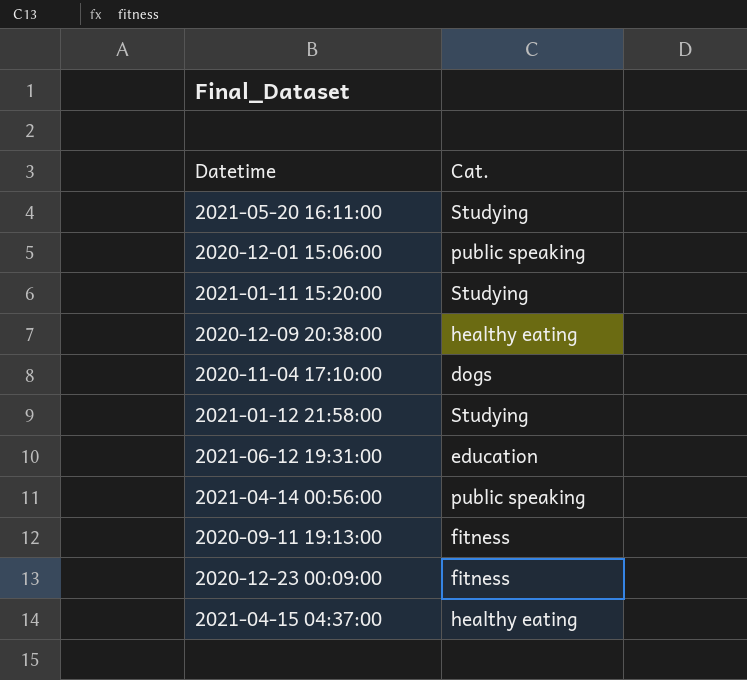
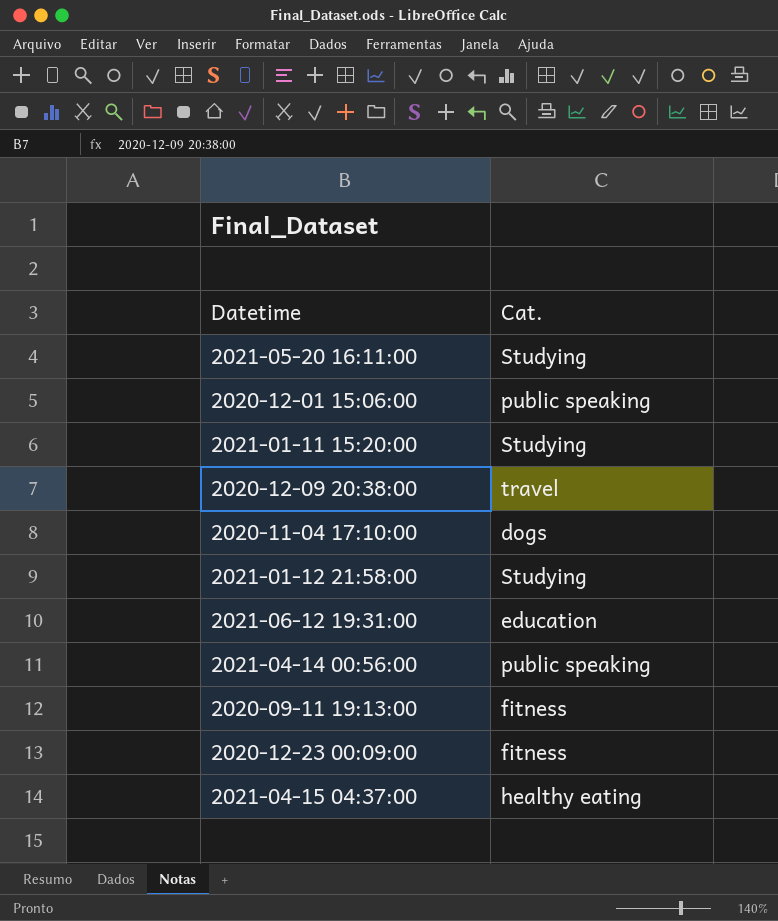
2020-12-09 20:38:00 | Cat.: healthy eating -> travel

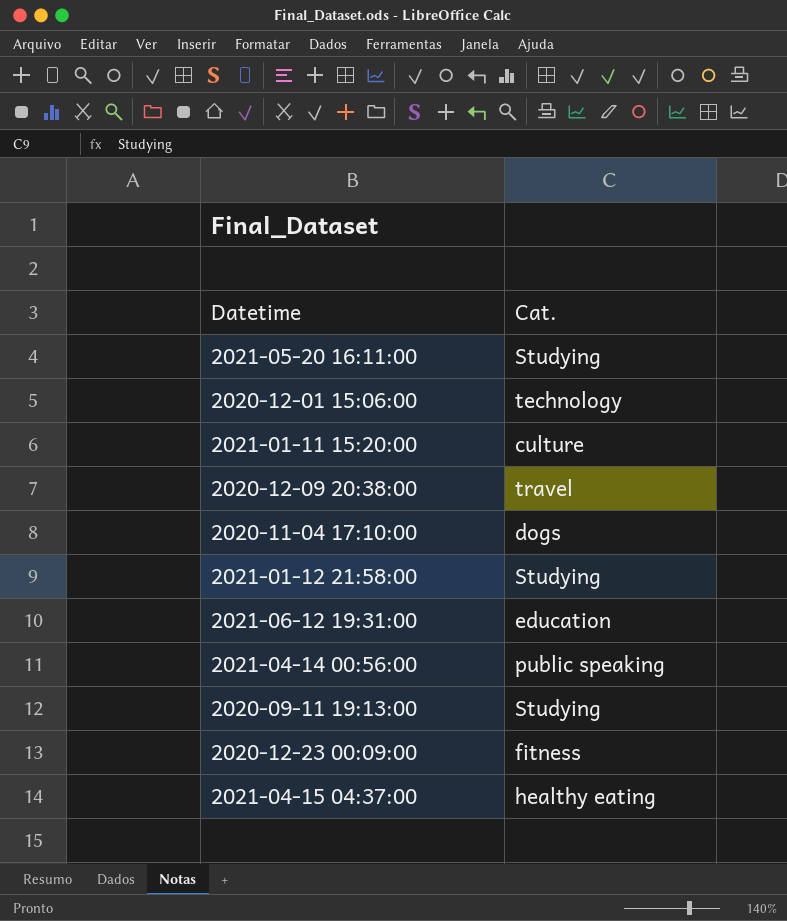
2020-12-01 15:06:00 | Cat.: public speaking -> technology
2021-01-11 15:20:00 | Cat.: Studying -> culture
2020-09-11 19:13:00 | Cat.: fitness -> Studying

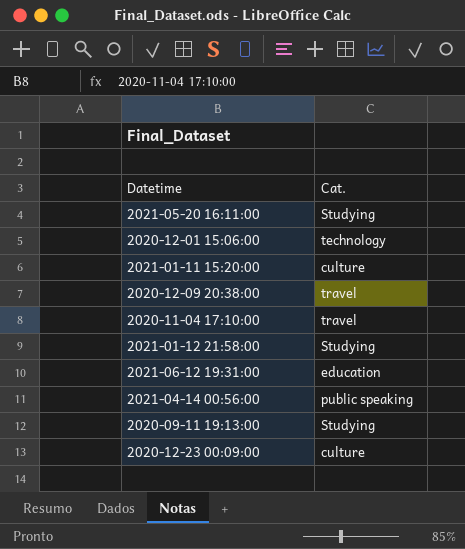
row 2021-04-15 04:37:00: healthy eating -> none
2020-11-04 17:10:00 | Cat.: dogs -> travel
2020-12-23 00:09:00 | Cat.: fitness -> culture

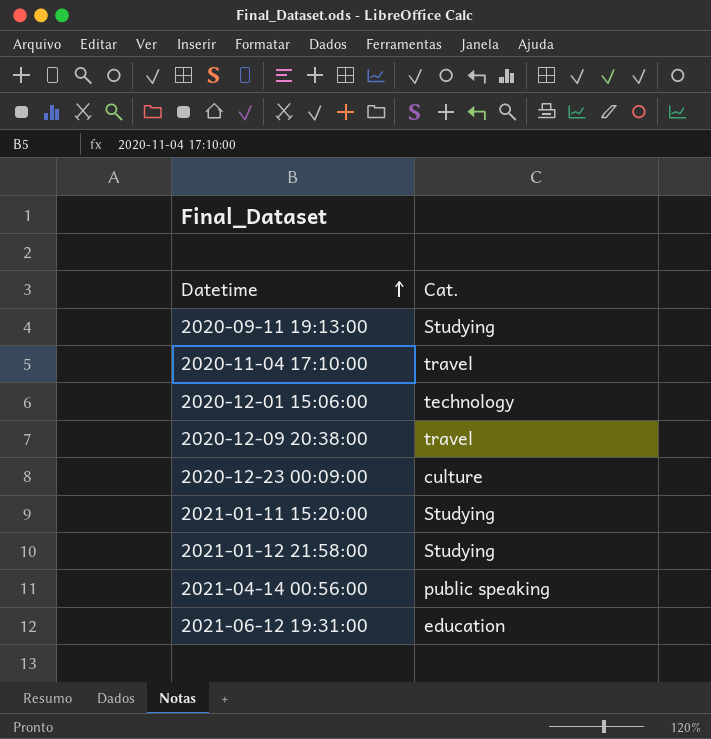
row order: none -> Datetime ascending
row 2021-05-20 16:11:00: Studying -> none
2021-01-11 15:20:00 | Cat.: culture -> Studying

